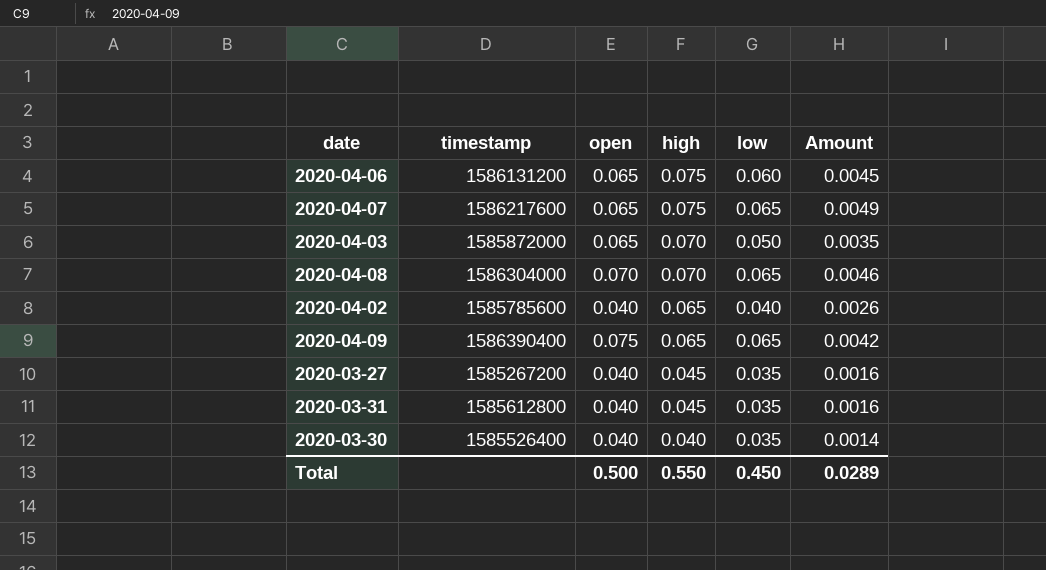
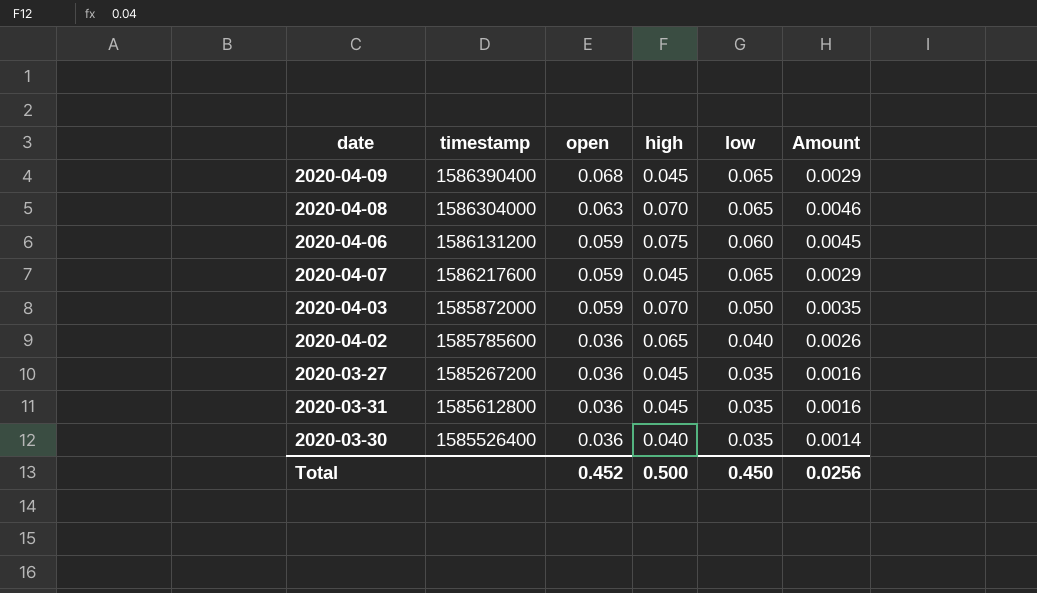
row order: high descending -> open descending
2020-04-09 | open: 0.075 -> 0.068
2020-04-09 | high: 0.065 -> 0.045
2020-04-09 | Amount: 0.0042 -> 0.0029
2020-04-08 | open: 0.070 -> 0.063
2020-04-06 | open: 0.065 -> 0.059
2020-04-07 | open: 0.065 -> 0.059
2020-04-07 | high: 0.075 -> 0.045
2020-04-07 | Amount: 0.0049 -> 0.0029
2020-04-03 | open: 0.065 -> 0.059
2020-04-02 | open: 0.040 -> 0.036
2020-03-27 | open: 0.040 -> 0.036
2020-03-31 | open: 0.040 -> 0.036
2020-03-30 | open: 0.040 -> 0.036
Total | open: 0.500 -> 0.452
Total | high: 0.550 -> 0.500
Total | Amount: 0.0289 -> 0.0256

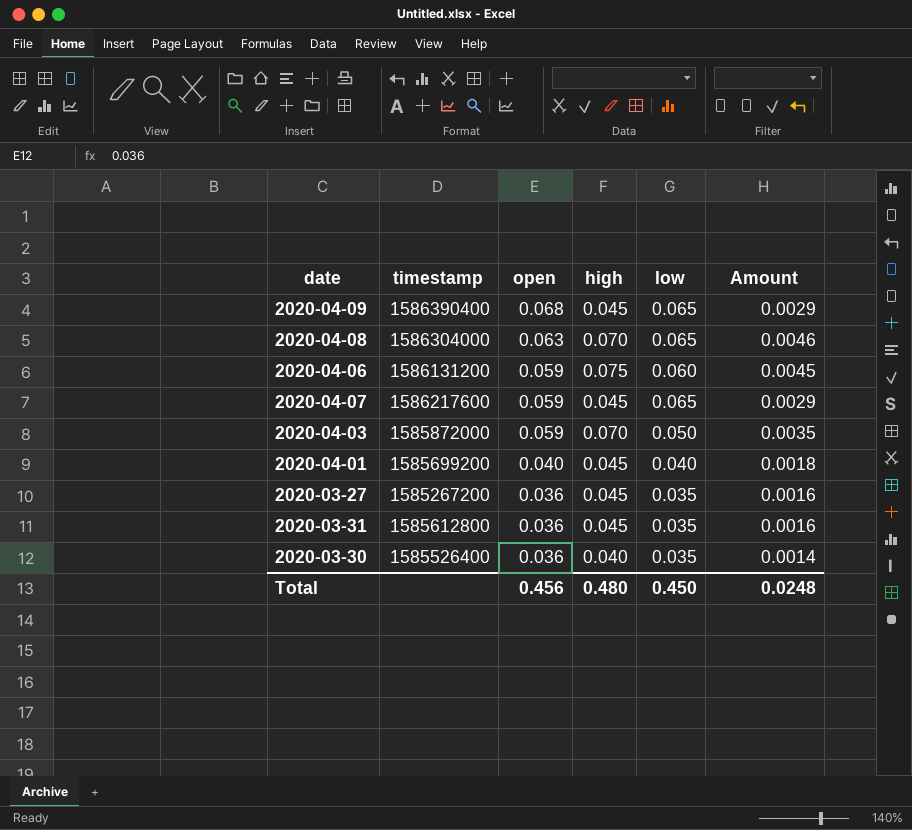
row 2020-04-02: 1585785600 | 0.036 | 0.065 | 0.040 | 0.0026 -> none
row 2020-04-01: none -> 1585699200 | 0.040 | 0.045 | 0.040 | 0.0018
Total | open: 0.452 -> 0.456
Total | high: 0.500 -> 0.480
Total | Amount: 0.0256 -> 0.0248

